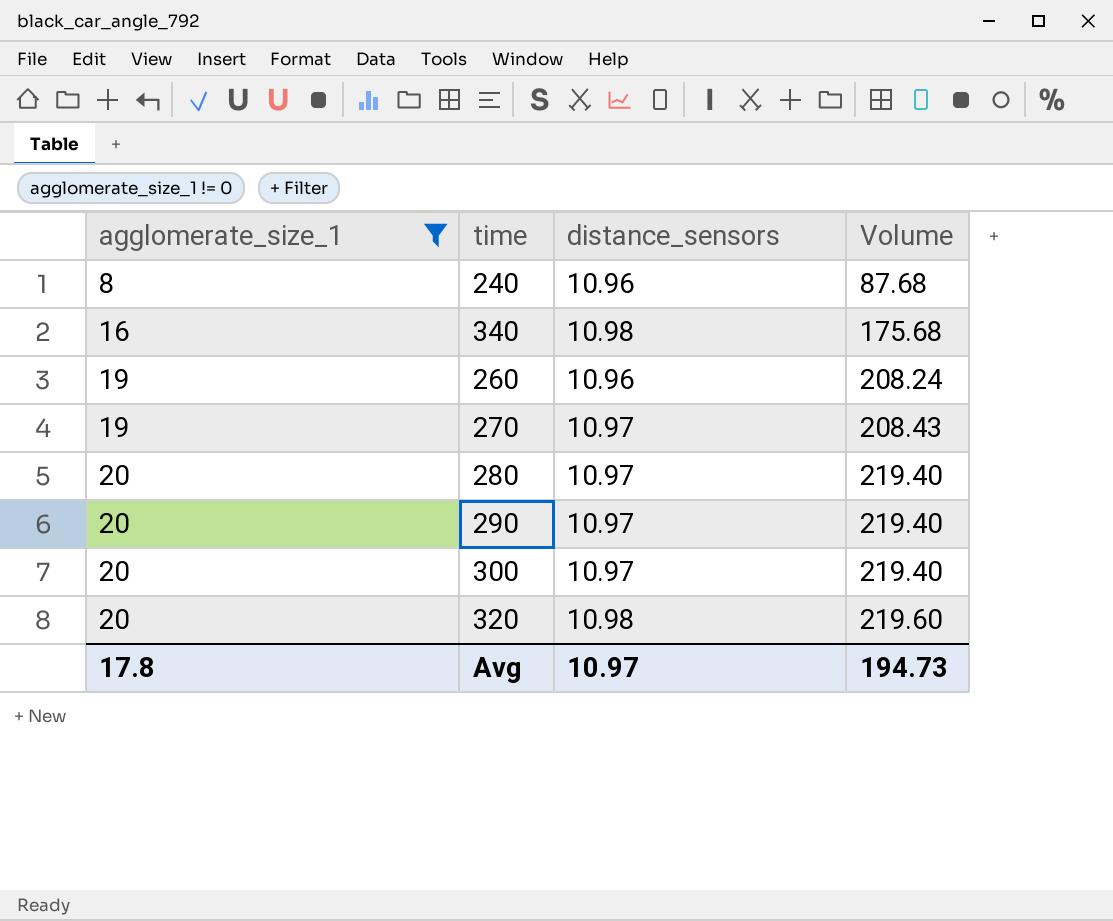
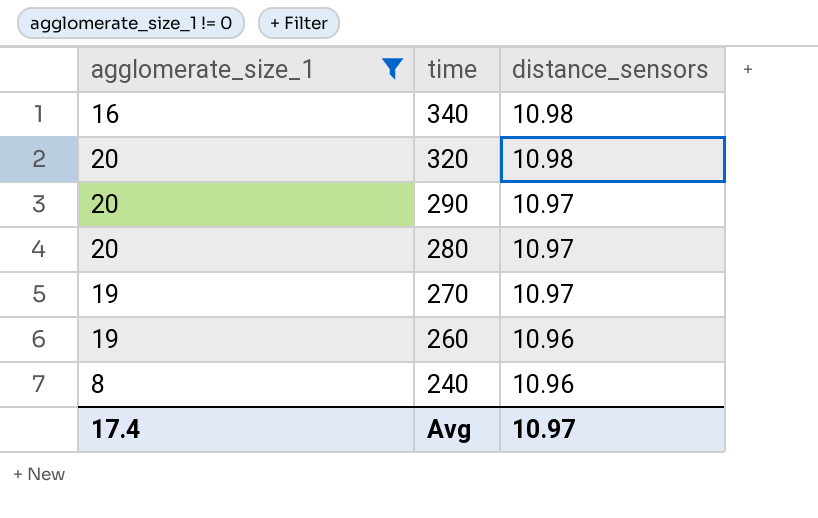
row order: agglomerate_size_1 ascending -> time descending
column Volume | formula: [agglomerate_size_1] * [distance_sensors] -> none
row 300: 20 | 10.97 | 219.40 -> none
Avg | agglomerate_size_1: 17.8 -> 17.4

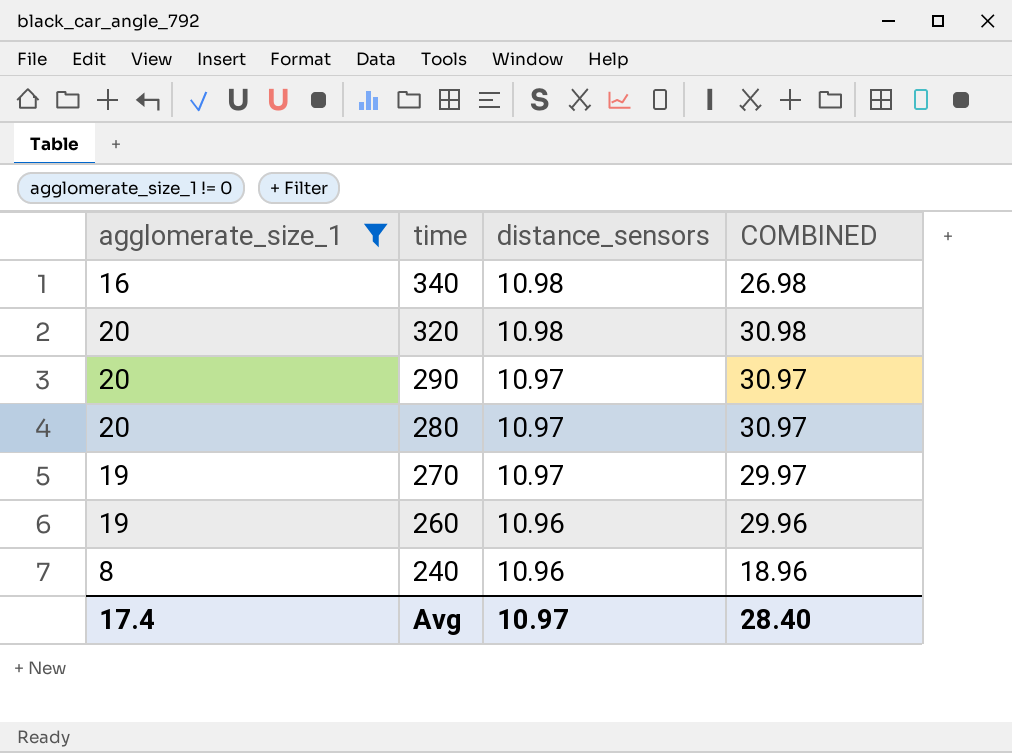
column COMBINED | formula: none -> [agglomerate_size_1] + [distance_sensors]

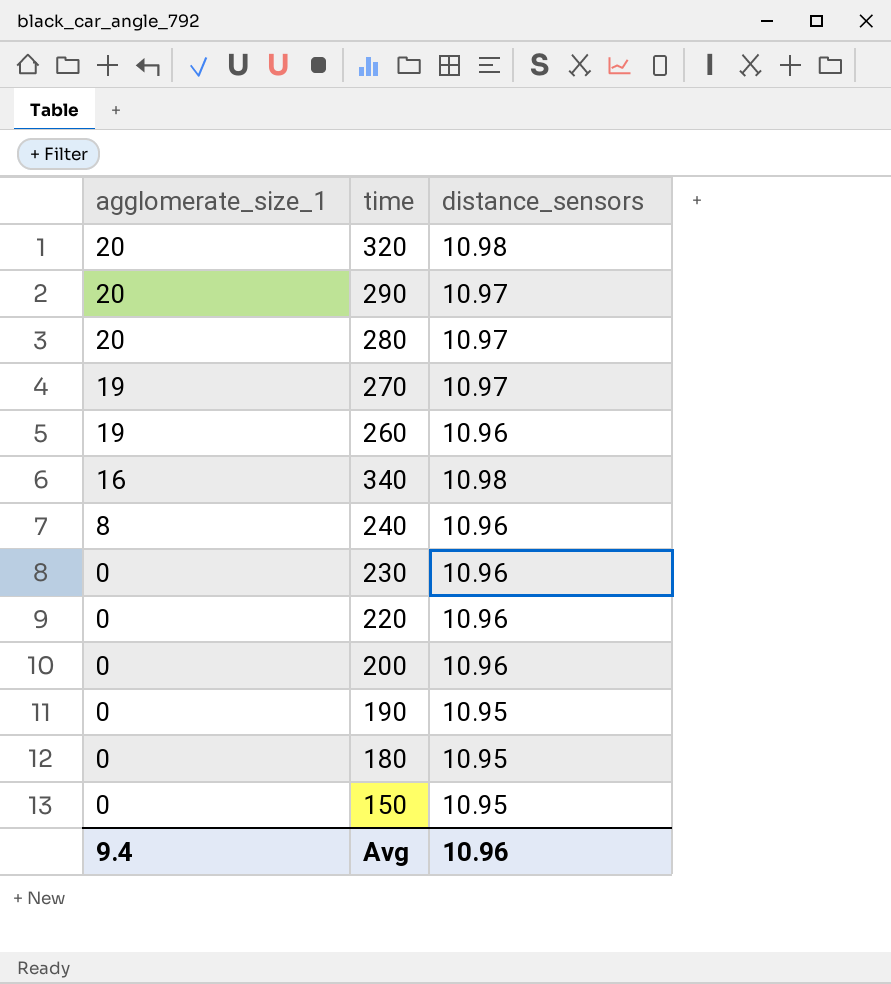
filter: agglomerate_size_1 != 0 -> none
row order: time descending -> agglomerate_size_1 descending
column COMBINED | formula: [agglomerate_size_1] + [distance_sensors] -> none
Avg | agglomerate_size_1: 17.4 -> 9.4
Avg | distance_sensors: 10.97 -> 10.96

